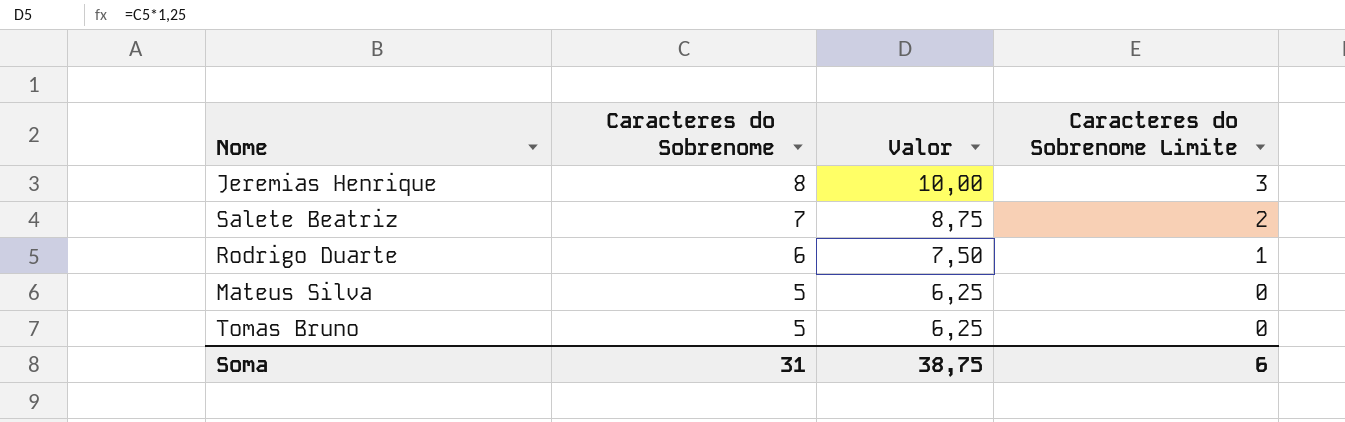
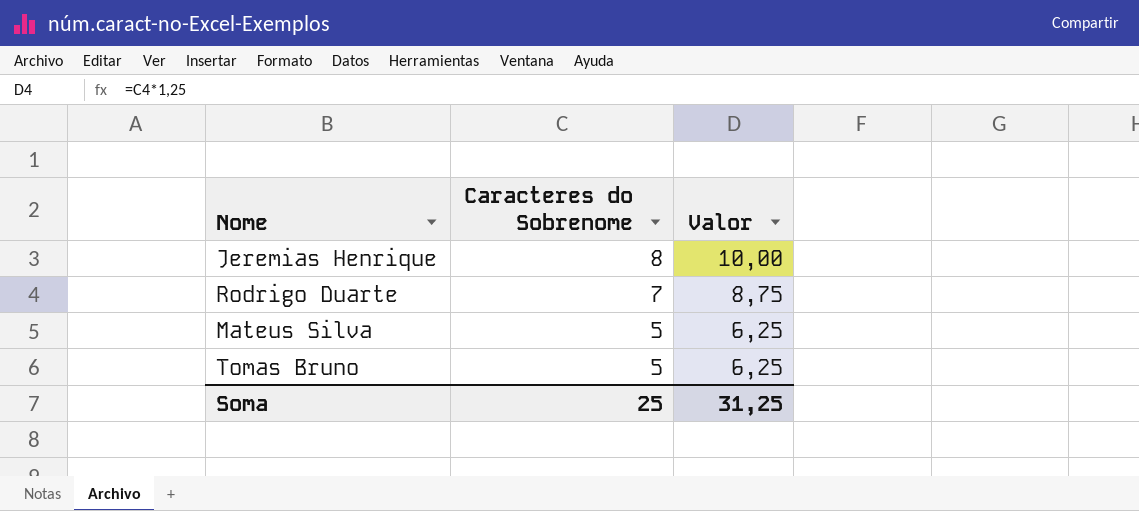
column Caracteres do Sobrenome Limite | formula: [Caracteres do Sobrenome] - 5 -> none
row Salete Beatriz: 7 | 8,75 | 2 -> none
Rodrigo Duarte | Caracteres do Sobrenome: 6 -> 7
Rodrigo Duarte | Valor: 7,50 -> 8,75
Soma | Caracteres do Sobrenome: 31 -> 25
Soma | Valor: 38,75 -> 31,25

